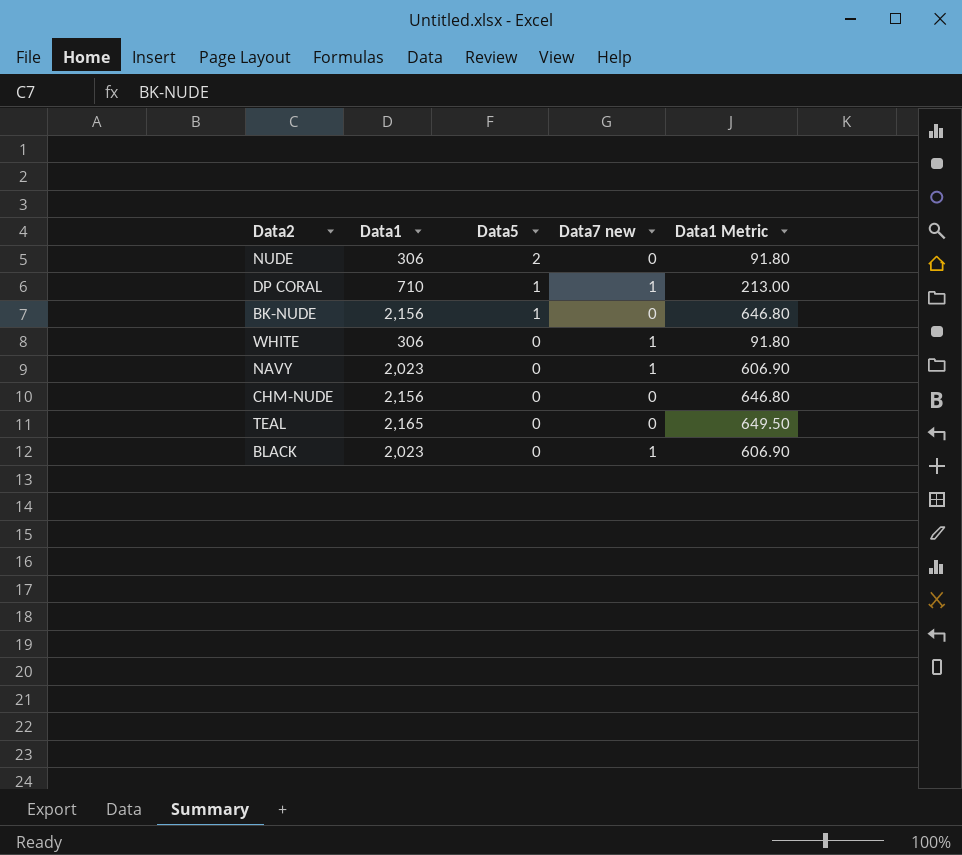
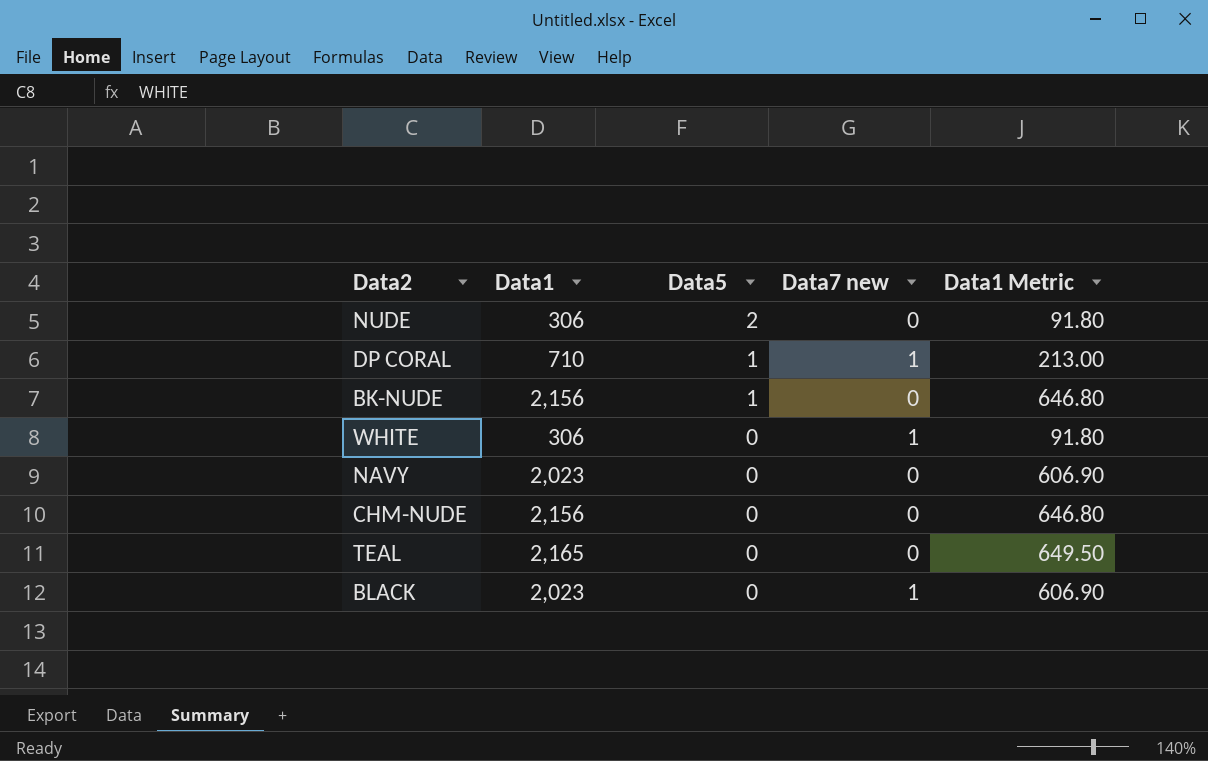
NAVY | Data7 new: 1 -> 0

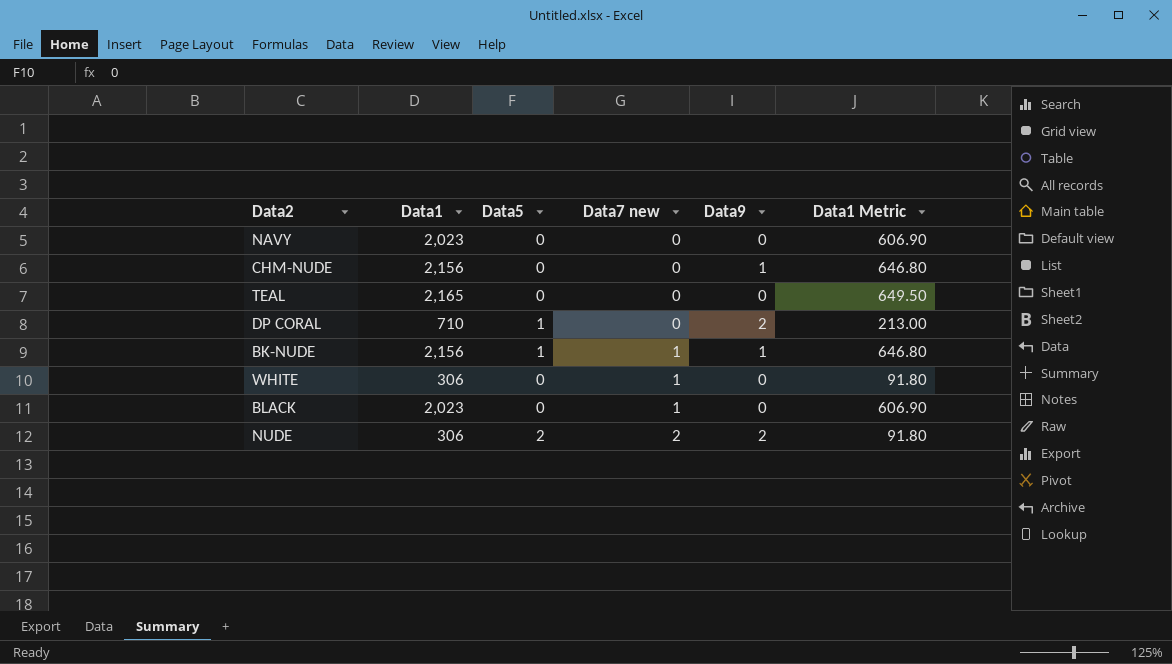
row order: Data5 descending -> Data7 new ascending
column Data9 | position: none -> 5
DP CORAL | Data7 new: 1 -> 0
BK-NUDE | Data7 new: 0 -> 1
NUDE | Data7 new: 0 -> 2

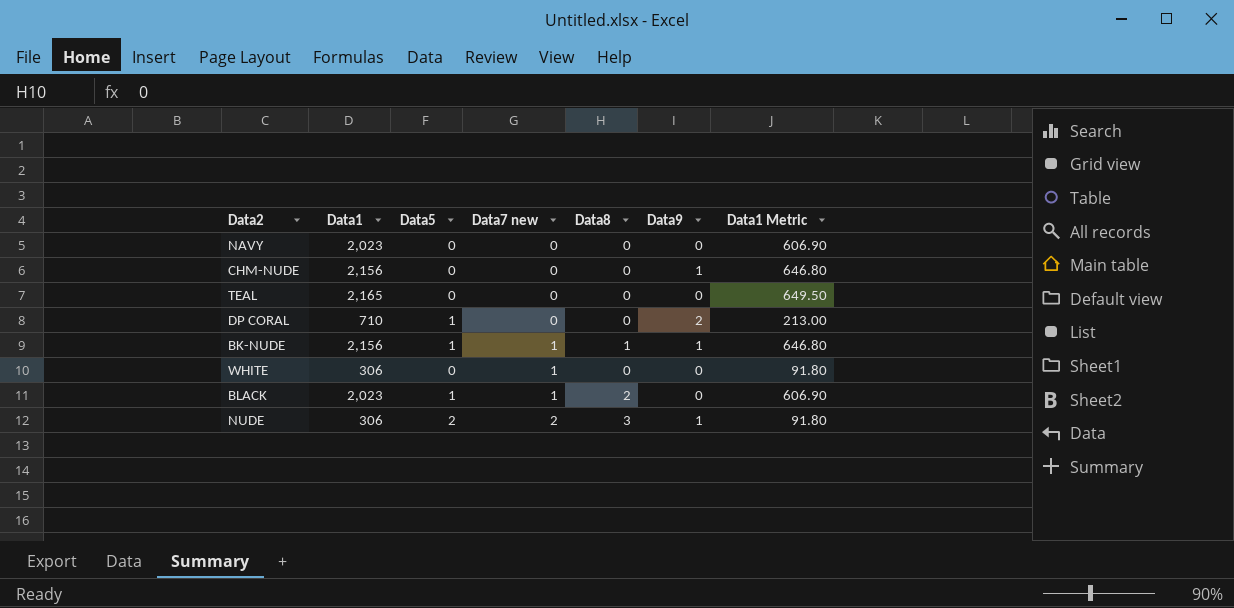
column Data8 | position: none -> 5
BLACK | Data5: 0 -> 1
NUDE | Data9: 2 -> 1

